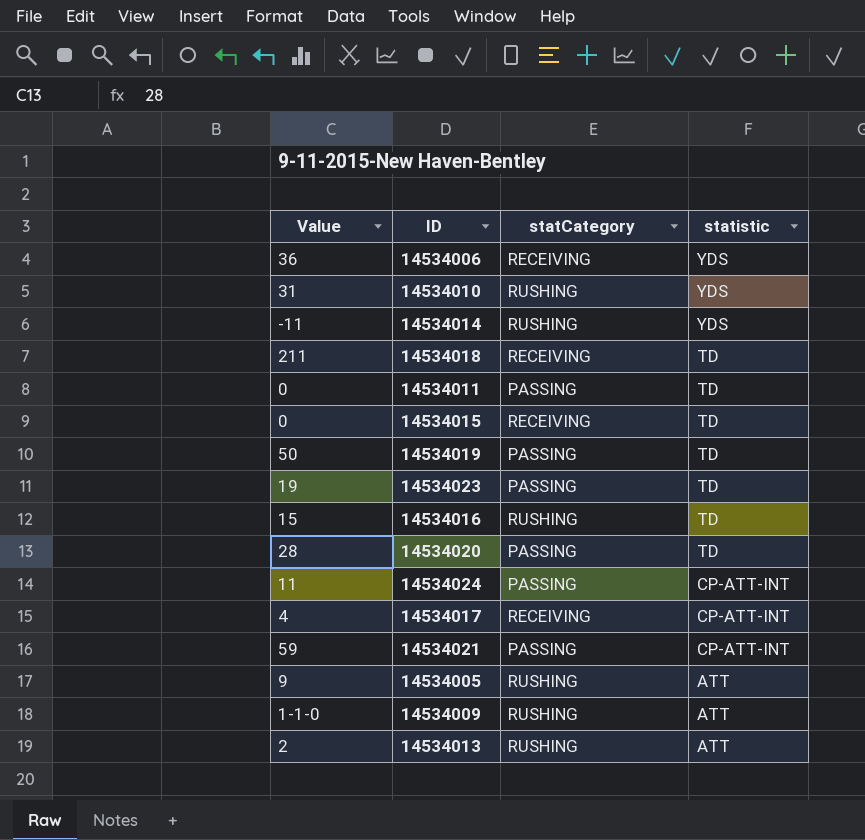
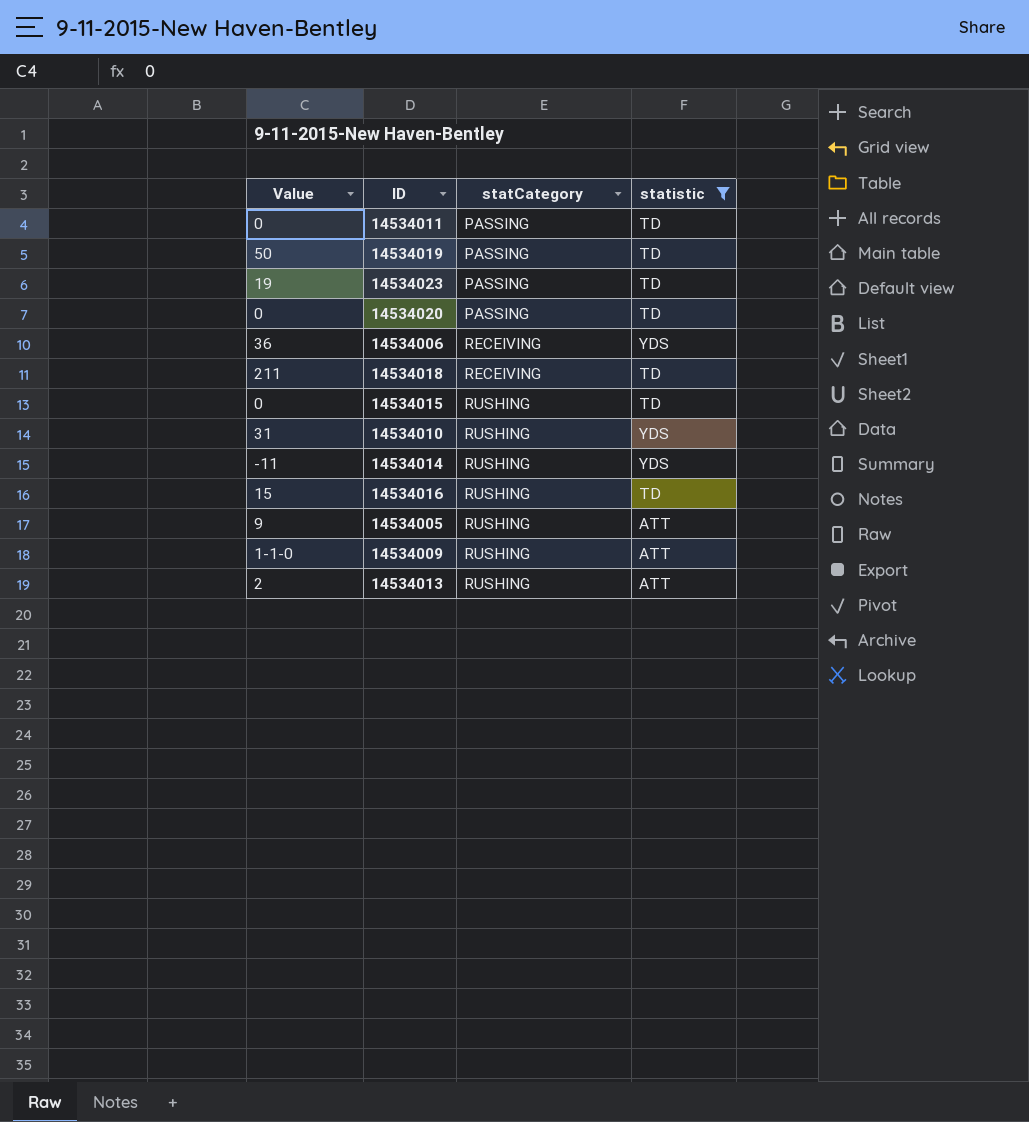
filter: none -> statistic != CP-ATT-INT
row order: statistic descending -> statCategory ascending
14534020 | Value: 28 -> 0
14534015 | statCategory: RECEIVING -> RUSHING

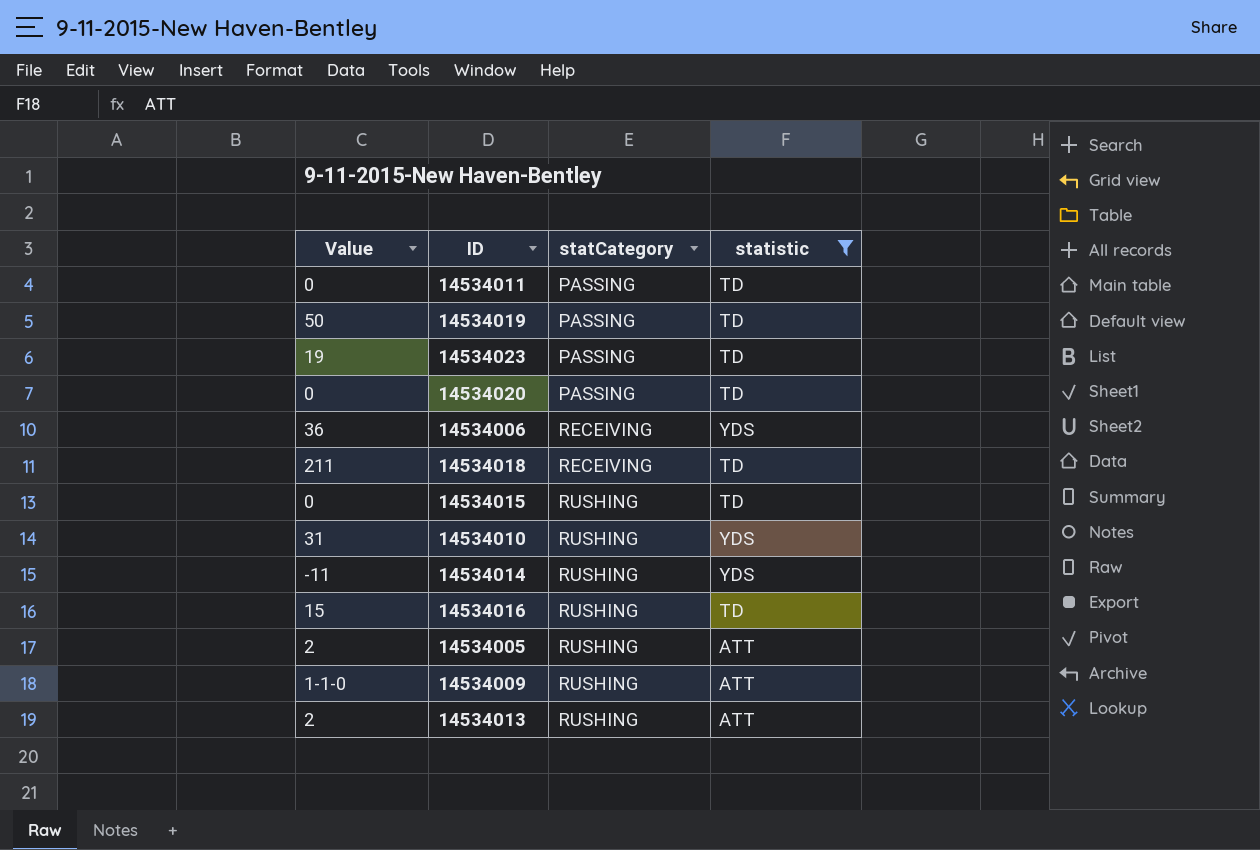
14534005 | Value: 9 -> 2

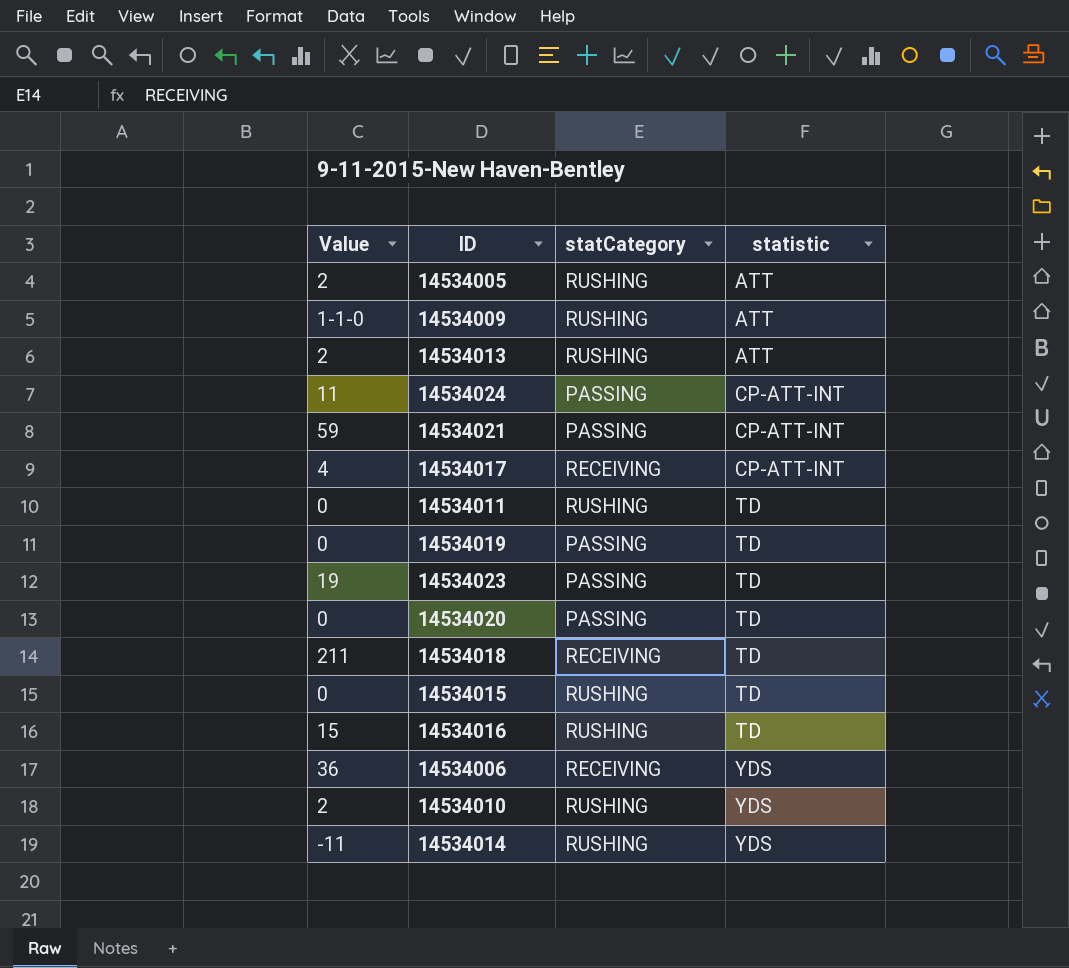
filter: statistic != CP-ATT-INT -> none
row order: statCategory ascending -> statistic ascending
14534011 | statCategory: PASSING -> RUSHING
14534019 | Value: 50 -> 0
14534010 | Value: 31 -> 2

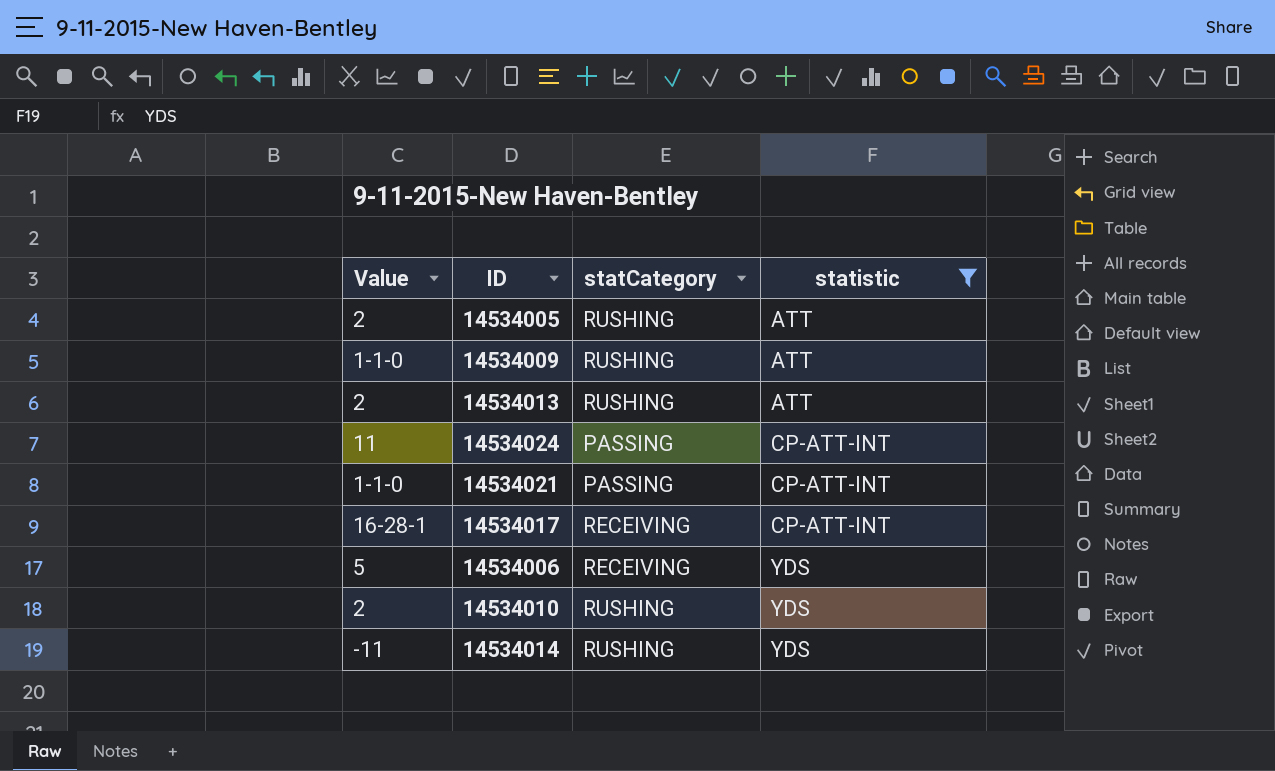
filter: none -> statistic != TD
14534021 | Value: 59 -> 1-1-0
14534017 | Value: 4 -> 16-28-1
14534006 | Value: 36 -> 5

